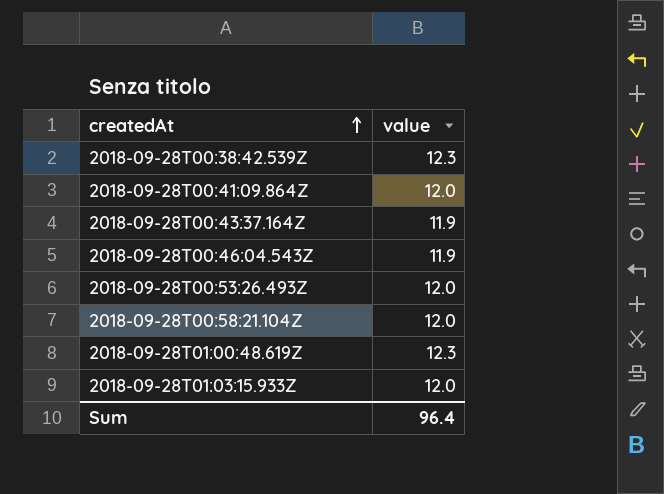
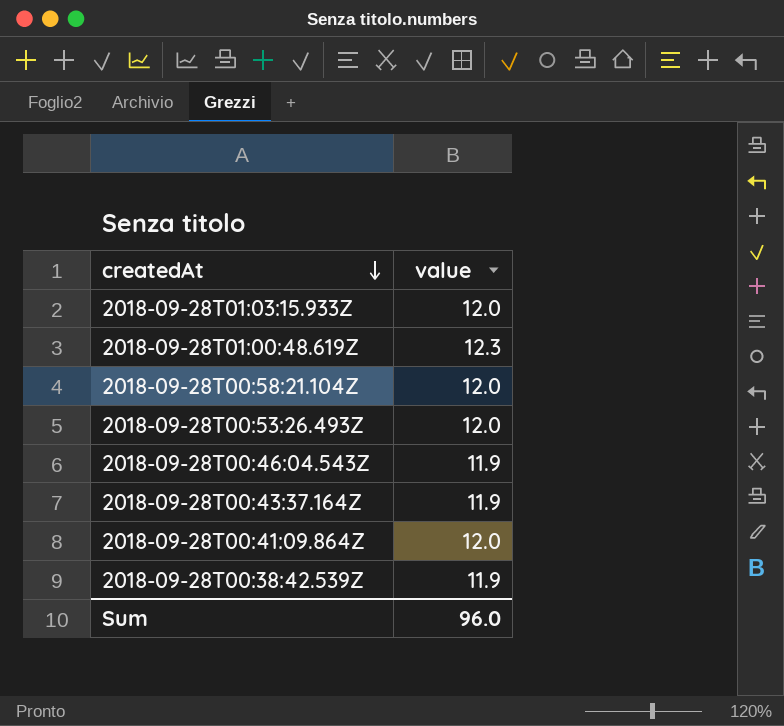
row order: createdAt ascending -> createdAt descending
2018-09-28T00:38:42.539Z | value: 12.3 -> 11.9
Sum | value: 96.4 -> 96.0

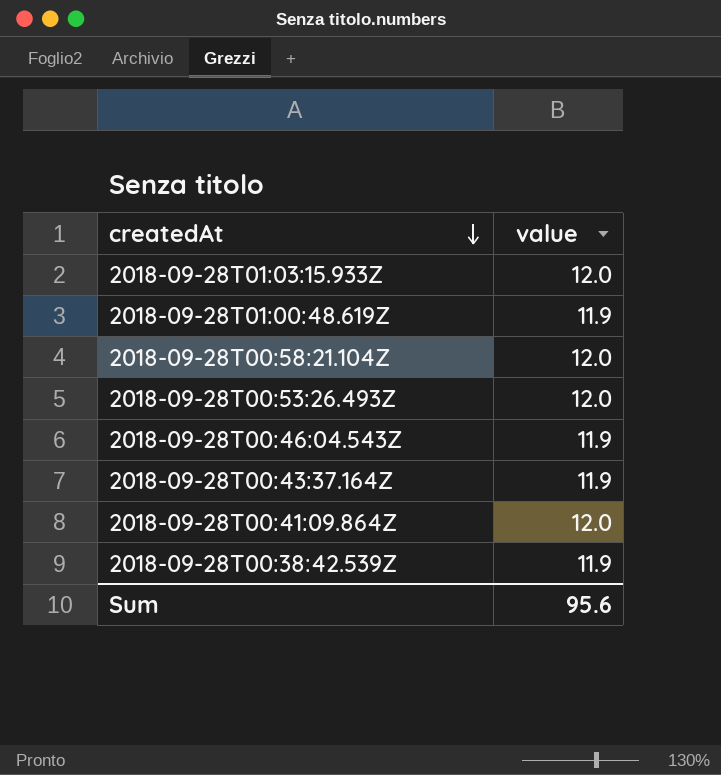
2018-09-28T01:00:48.619Z | value: 12.3 -> 11.9
Sum | value: 96.0 -> 95.6

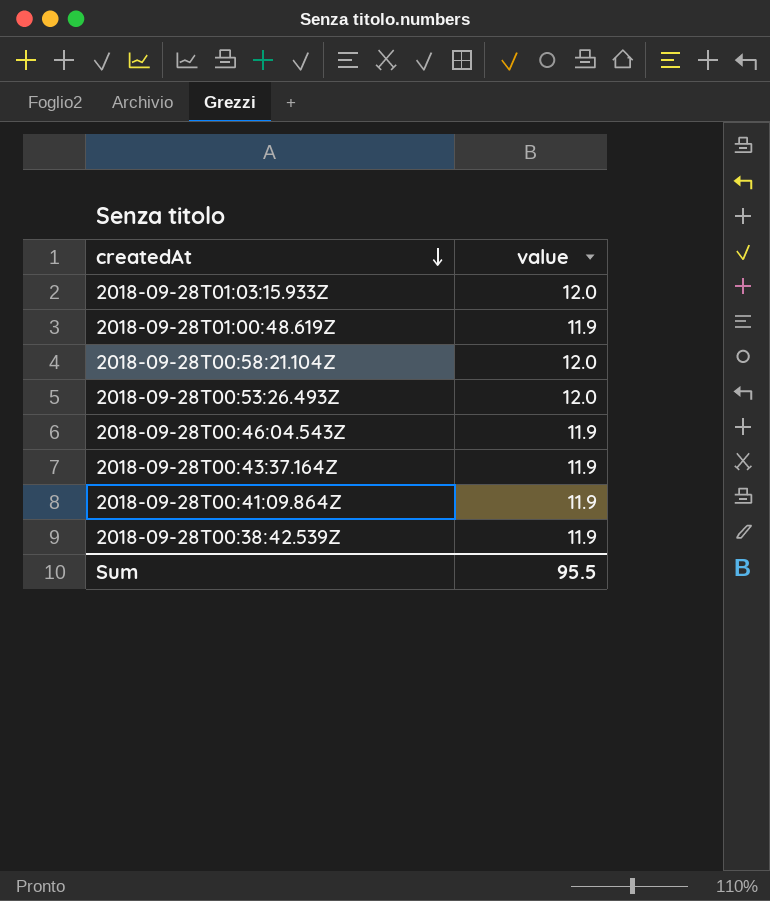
2018-09-28T00:41:09.864Z | value: 12.0 -> 11.9
Sum | value: 95.6 -> 95.5

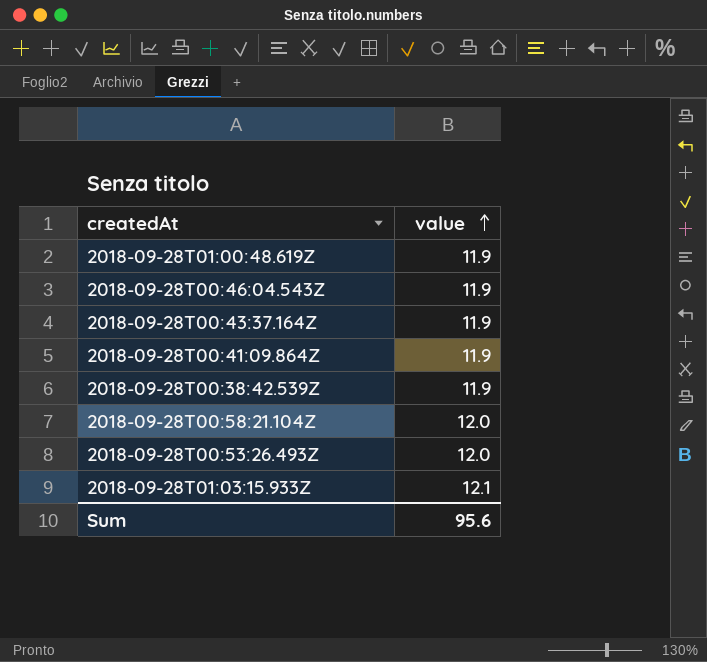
row order: createdAt descending -> value ascending
2018-09-28T01:03:15.933Z | value: 12.0 -> 12.1
Sum | value: 95.5 -> 95.6

